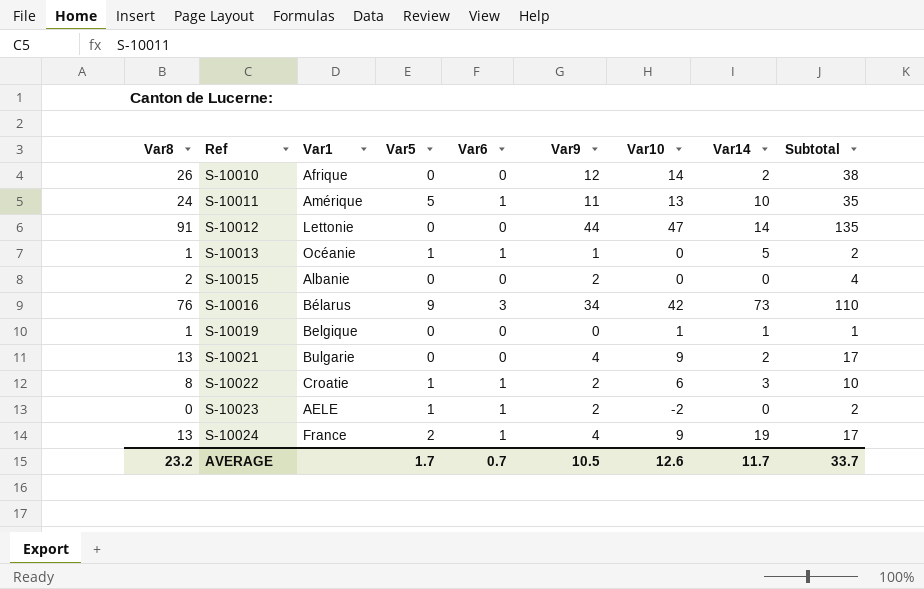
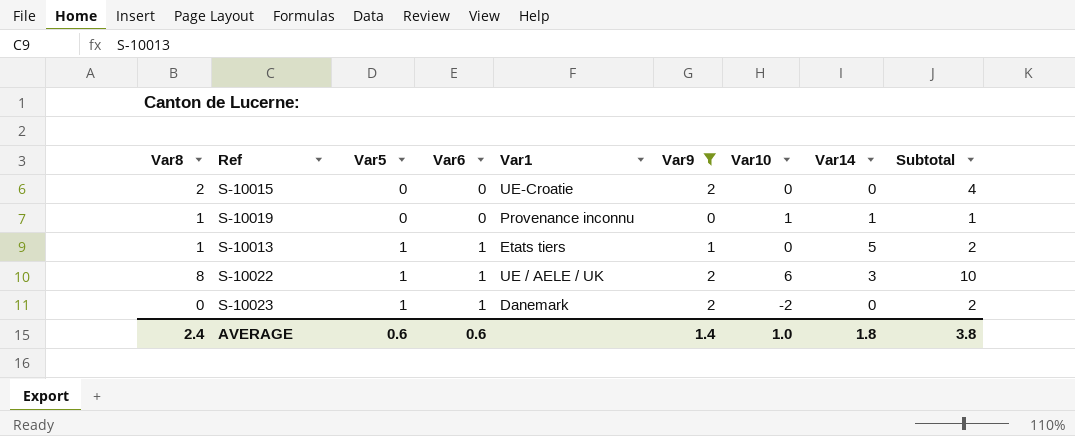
filter: none -> Var9 <= 2
row order: Ref ascending -> Var5 ascending
column Var1 | position: 3 -> 5
S-10015 | Var1: Albanie -> UE-Croatie
S-10019 | Var1: Belgique -> Provenance inconnu
S-10013 | Var1: Océanie -> Etats tiers
S-10022 | Var1: Croatie -> UE / AELE / UK
S-10023 | Var1: AELE -> Danemark
AVERAGE | Var8: 23.2 -> 2.4
AVERAGE | Var5: 1.7 -> 0.6
AVERAGE | Var6: 0.7 -> 0.6
AVERAGE | Var9: 10.5 -> 1.4
AVERAGE | Var10: 12.6 -> 1.0
AVERAGE | Var14: 11.7 -> 1.8
AVERAGE | Subtotal: 33.7 -> 3.8

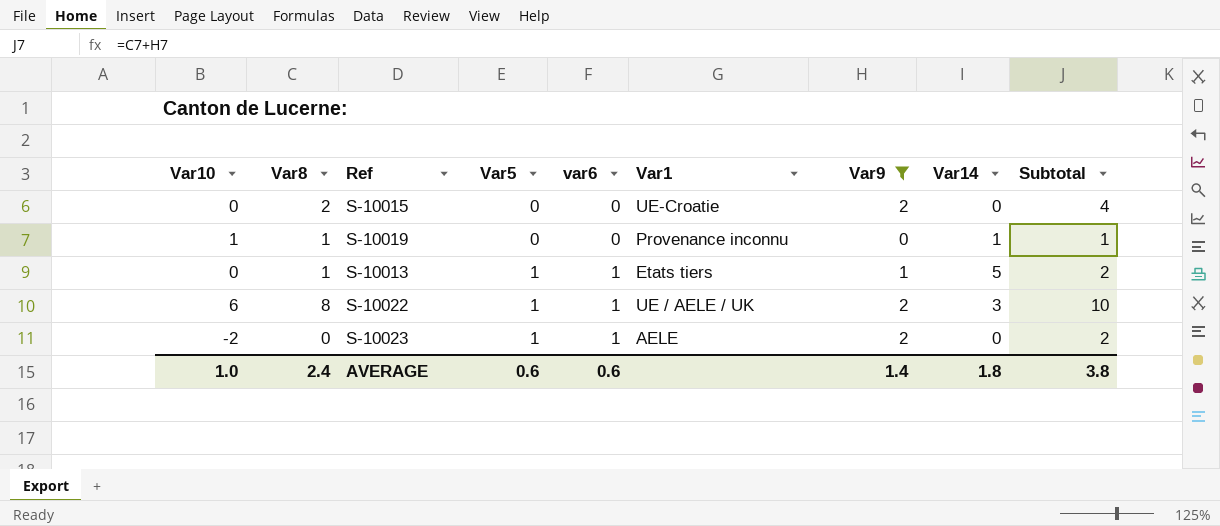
column Var10 | position: 7 -> 1
column name: Var6 -> var6
S-10023 | Var1: Danemark -> AELE

